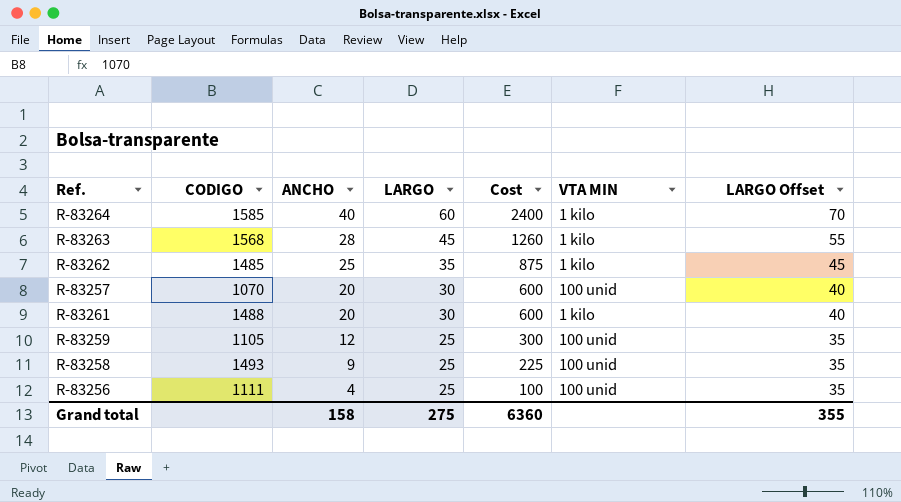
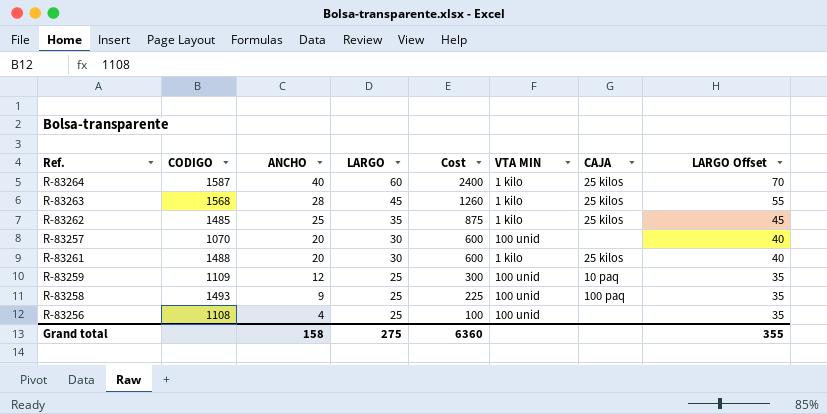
column CAJA | position: none -> 7
R-83264 | CODIGO: 1585 -> 1587
R-83259 | CODIGO: 1105 -> 1109
R-83256 | CODIGO: 1111 -> 1108

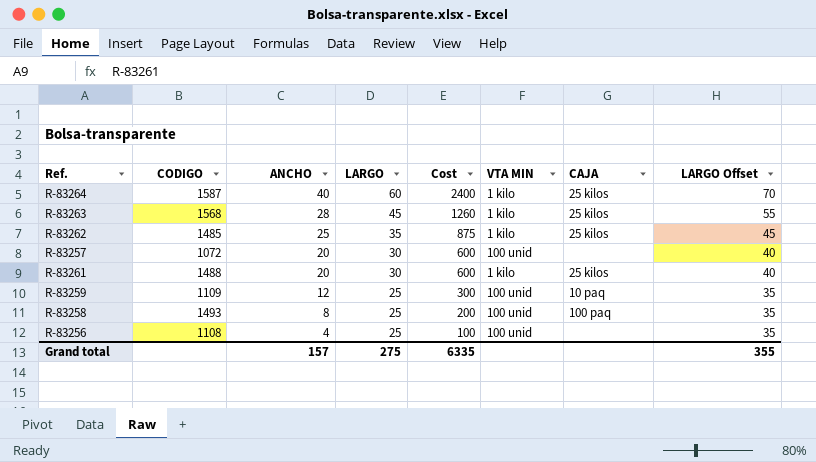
R-83257 | CODIGO: 1070 -> 1072
R-83258 | ANCHO: 9 -> 8
R-83258 | Cost: 225 -> 200
Grand total | ANCHO: 158 -> 157
Grand total | Cost: 6360 -> 6335

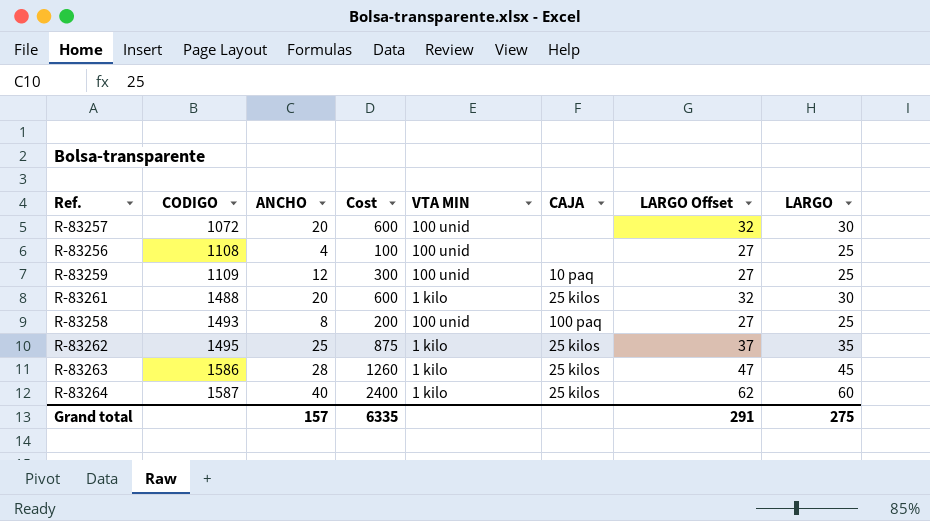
row order: ANCHO descending -> CODIGO ascending
column LARGO Offset | formula: [LARGO] + 10 -> [LARGO] + 2
column LARGO | position: 4 -> 8
R-83262 | CODIGO: 1485 -> 1495
R-83263 | CODIGO: 1568 -> 1586
Grand total | LARGO Offset: 355 -> 291

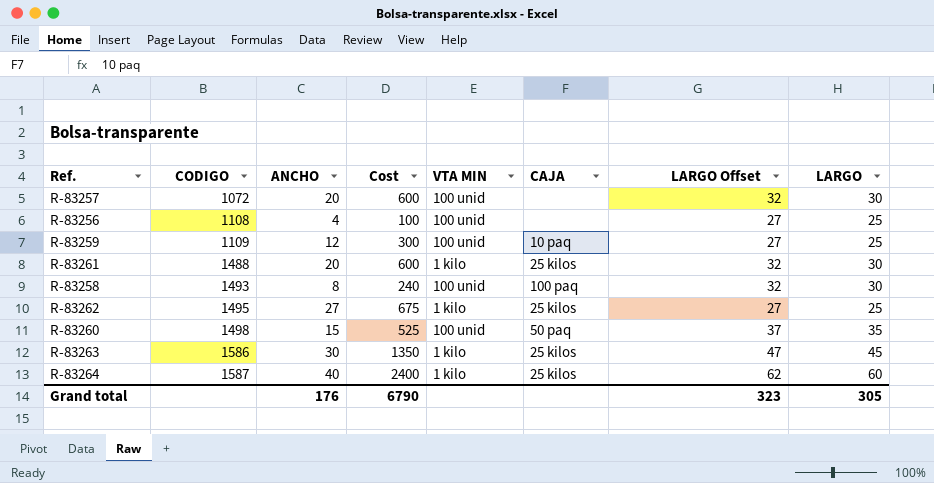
R-83258 | Cost: 200 -> 240
R-83258 | LARGO Offset: 27 -> 32
R-83258 | LARGO: 25 -> 30
R-83262 | ANCHO: 25 -> 27
R-83262 | Cost: 875 -> 675
R-83262 | LARGO Offset: 37 -> 27
R-83262 | LARGO: 35 -> 25
row R-83260: none -> 1498 | 15 | 525 | 100 unid | 50 paq | 37 | 35
R-83263 | ANCHO: 28 -> 30
R-83263 | Cost: 1260 -> 1350
Grand total | ANCHO: 157 -> 176
Grand total | Cost: 6335 -> 6790
Grand total | LARGO Offset: 291 -> 323
Grand total | LARGO: 275 -> 305

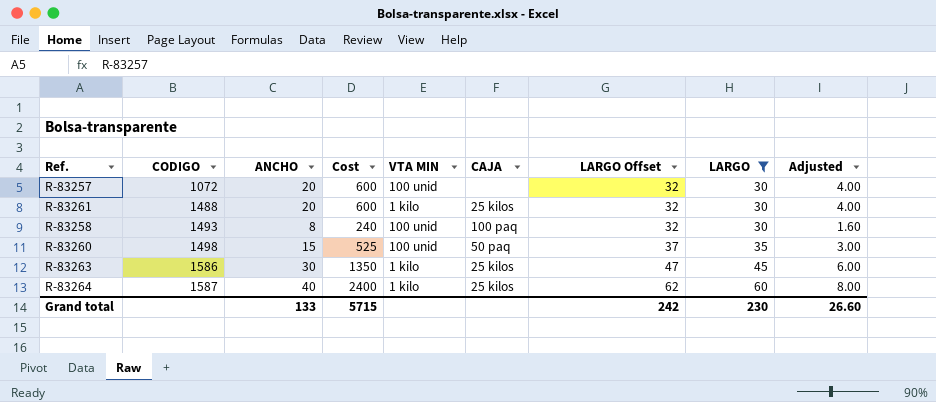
filter: none -> LARGO != 25
column Adjusted | formula: none -> [ANCHO] * 0.2
Grand total | ANCHO: 176 -> 133
Grand total | Cost: 6790 -> 5715
Grand total | LARGO Offset: 323 -> 242
Grand total | LARGO: 305 -> 230

